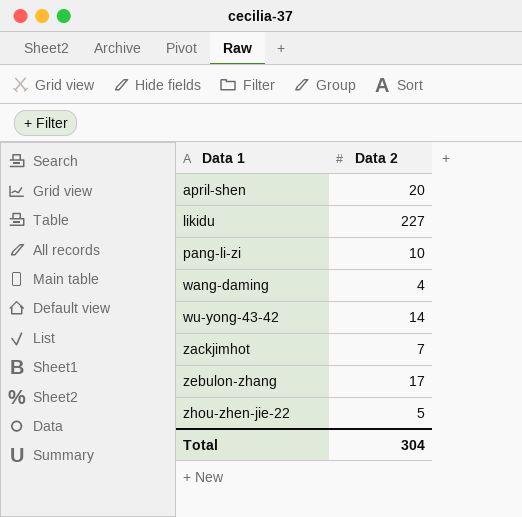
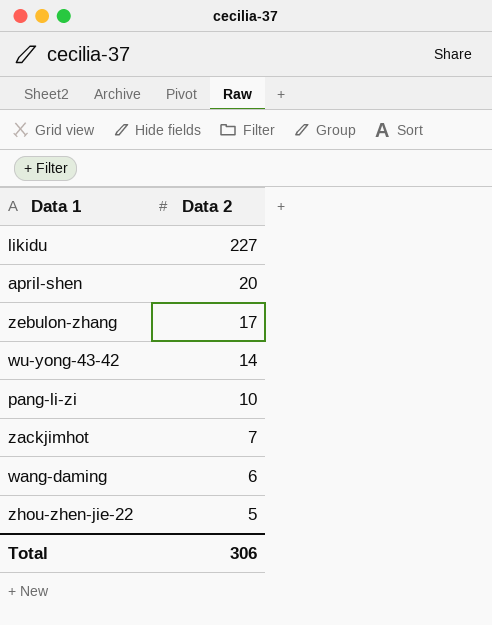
row order: Data 1 ascending -> Data 2 descending
wang-daming | Data 2: 4 -> 6
Total | Data 2: 304 -> 306

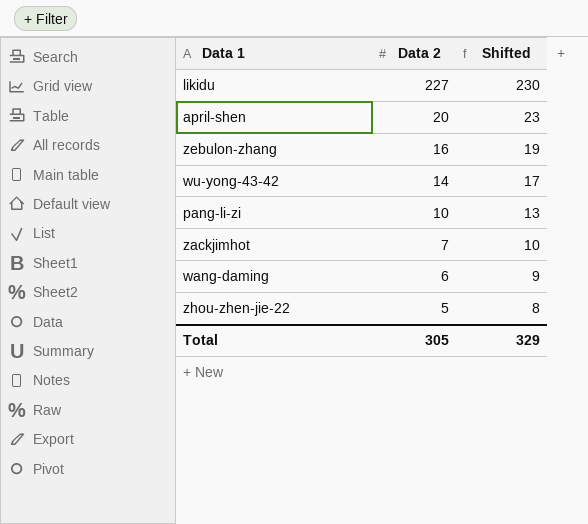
column Shifted | formula: none -> [Data 2] + 3
zebulon-zhang | Data 2: 17 -> 16
Total | Data 2: 306 -> 305

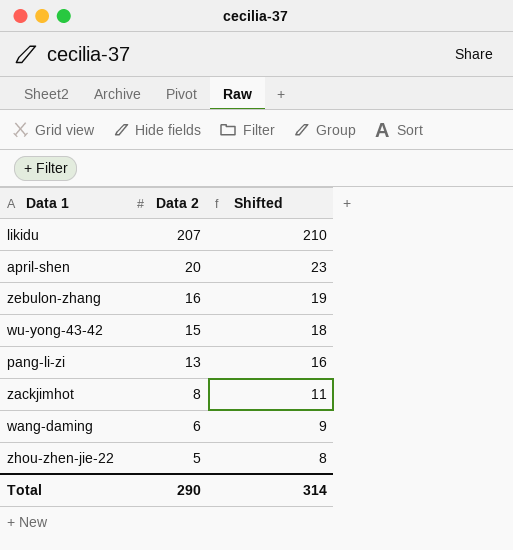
likidu | Data 2: 227 -> 207
likidu | Shifted: 230 -> 210
wu-yong-43-42 | Data 2: 14 -> 15
wu-yong-43-42 | Shifted: 17 -> 18
pang-li-zi | Data 2: 10 -> 13
pang-li-zi | Shifted: 13 -> 16
zackjimhot | Data 2: 7 -> 8
zackjimhot | Shifted: 10 -> 11
Total | Data 2: 305 -> 290
Total | Shifted: 329 -> 314

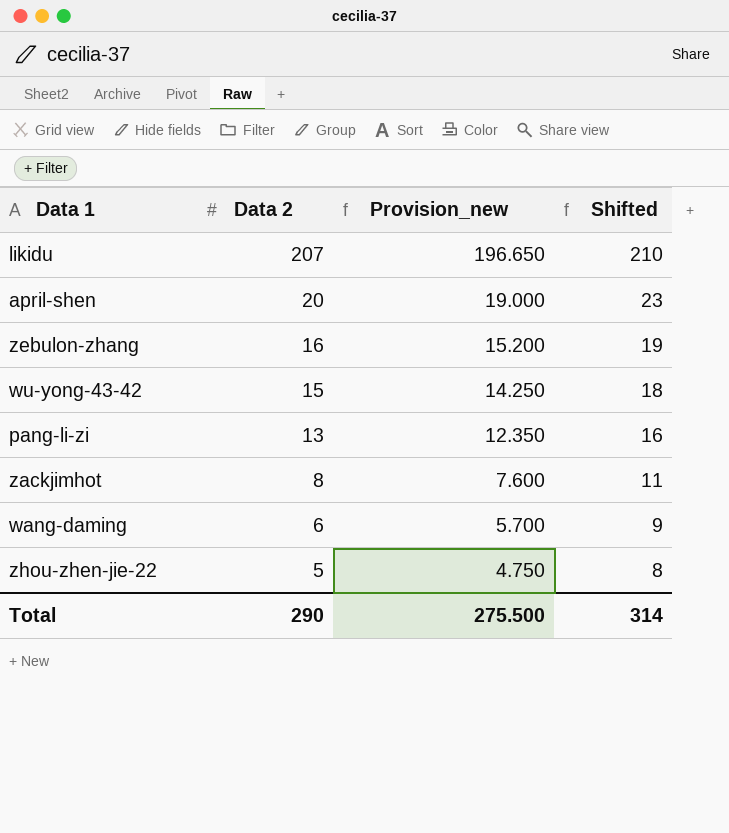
column Provision_new | formula: none -> [Data 2] * 0.95

